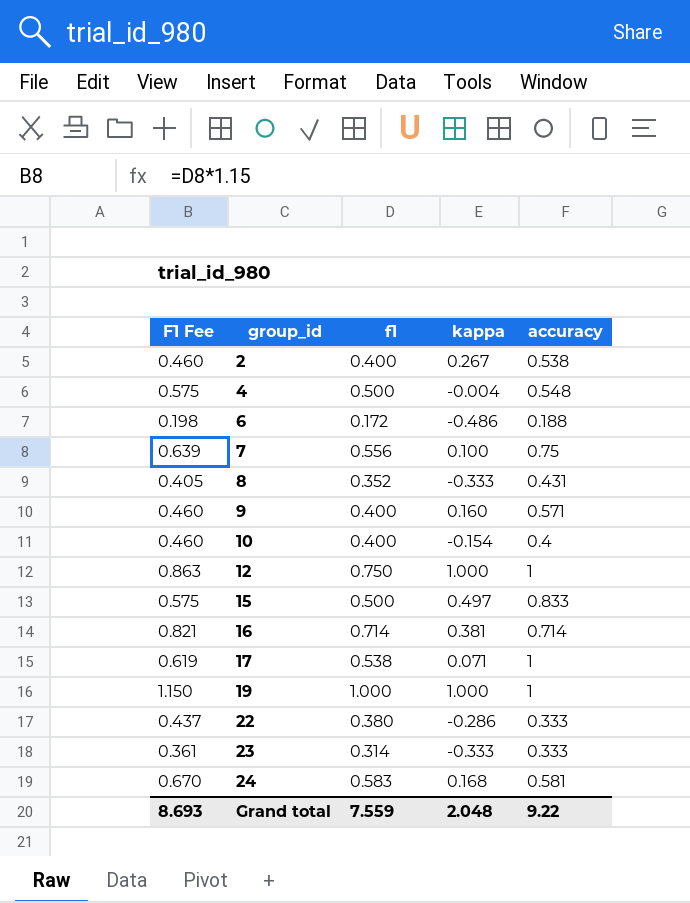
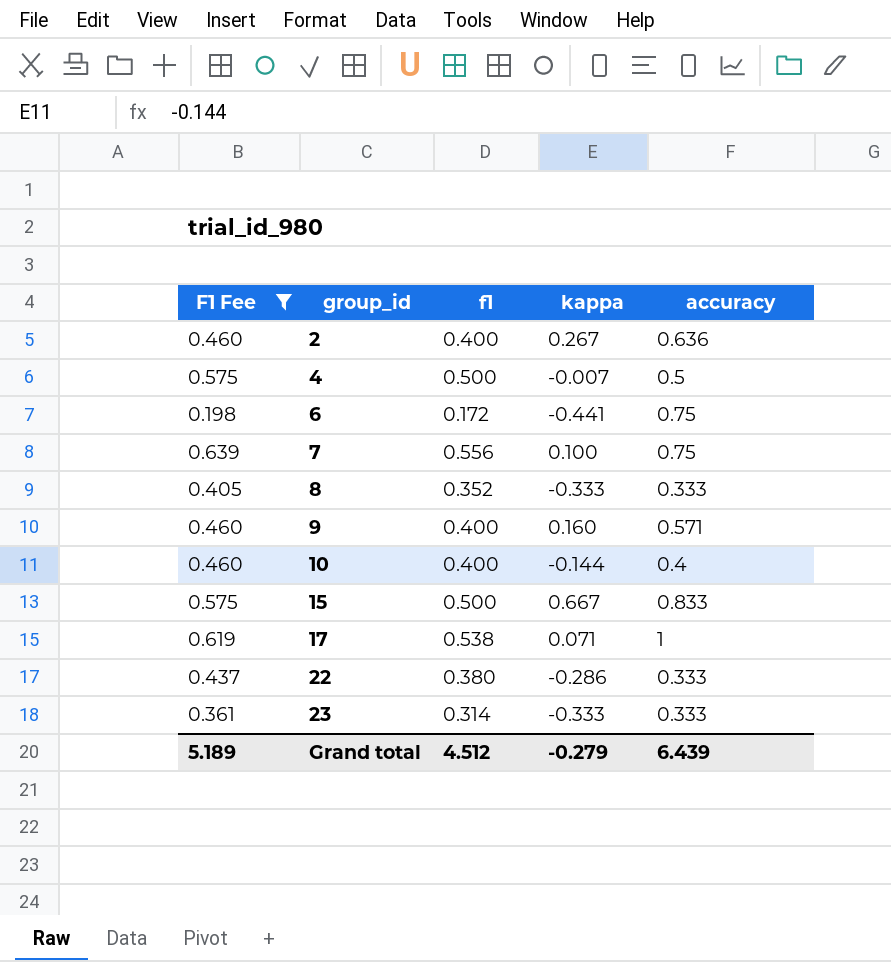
filter: none -> F1 Fee <= 0.639
2 | accuracy: 0.538 -> 0.636
4 | kappa: -0.004 -> -0.007
4 | accuracy: 0.548 -> 0.5
6 | kappa: -0.486 -> -0.441
6 | accuracy: 0.188 -> 0.75
8 | accuracy: 0.431 -> 0.333
10 | kappa: -0.154 -> -0.144
15 | kappa: 0.497 -> 0.667
Grand total | F1 Fee: 8.693 -> 5.189
Grand total | f1: 7.559 -> 4.512
Grand total | kappa: 2.048 -> -0.279
Grand total | accuracy: 9.22 -> 6.439

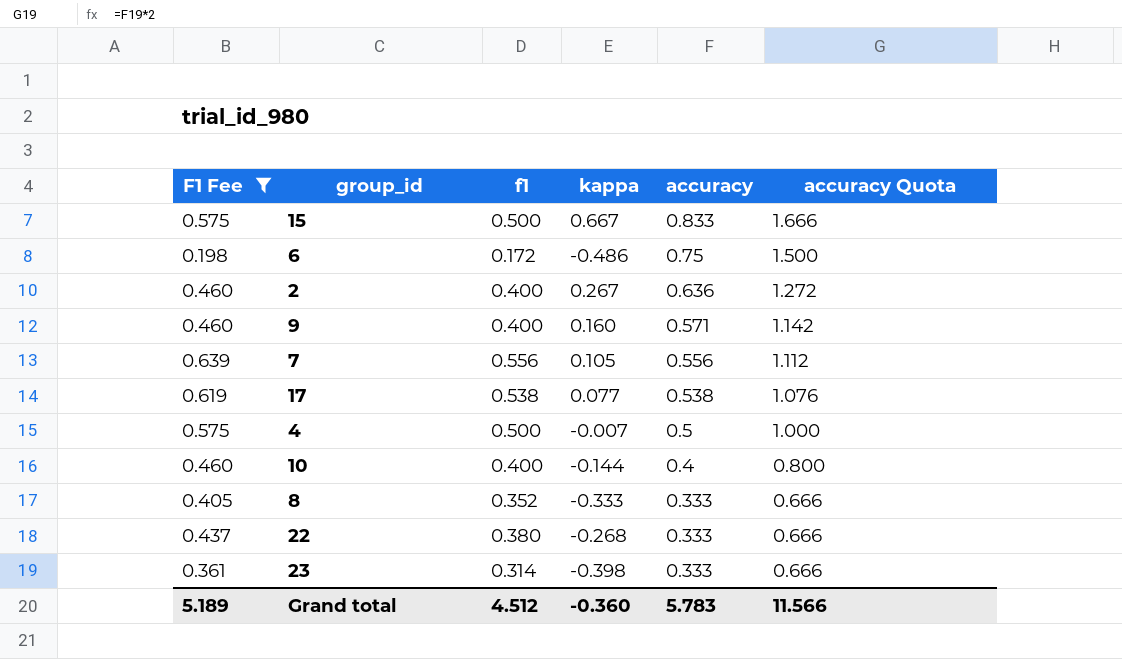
row order: group_id ascending -> accuracy descending
column accuracy Quota | formula: none -> [accuracy] * 2
6 | kappa: -0.441 -> -0.486
7 | kappa: 0.100 -> 0.105
7 | accuracy: 0.75 -> 0.556
17 | kappa: 0.071 -> 0.077
17 | accuracy: 1 -> 0.538
22 | kappa: -0.286 -> -0.268
23 | kappa: -0.333 -> -0.398
Grand total | kappa: -0.279 -> -0.360
Grand total | accuracy: 6.439 -> 5.783

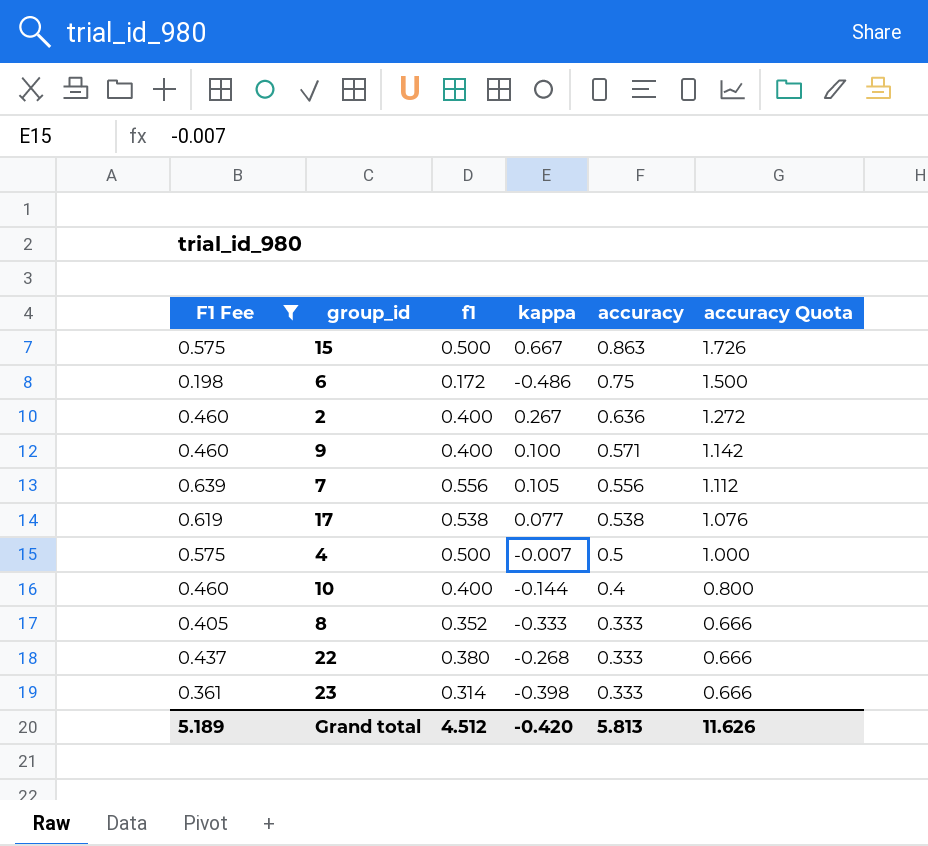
15 | accuracy: 0.833 -> 0.863
15 | accuracy Quota: 1.666 -> 1.726
9 | kappa: 0.160 -> 0.100
Grand total | kappa: -0.360 -> -0.420
Grand total | accuracy: 5.783 -> 5.813
Grand total | accuracy Quota: 11.566 -> 11.626

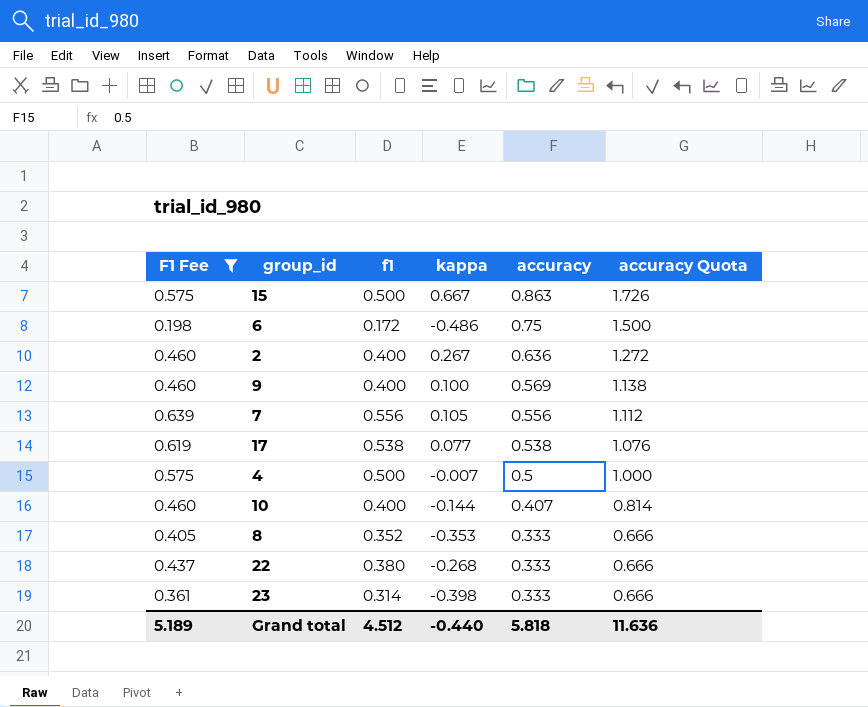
9 | accuracy: 0.571 -> 0.569
9 | accuracy Quota: 1.142 -> 1.138
10 | accuracy: 0.4 -> 0.407
10 | accuracy Quota: 0.800 -> 0.814
8 | kappa: -0.333 -> -0.353
Grand total | kappa: -0.420 -> -0.440
Grand total | accuracy: 5.813 -> 5.818
Grand total | accuracy Quota: 11.626 -> 11.636

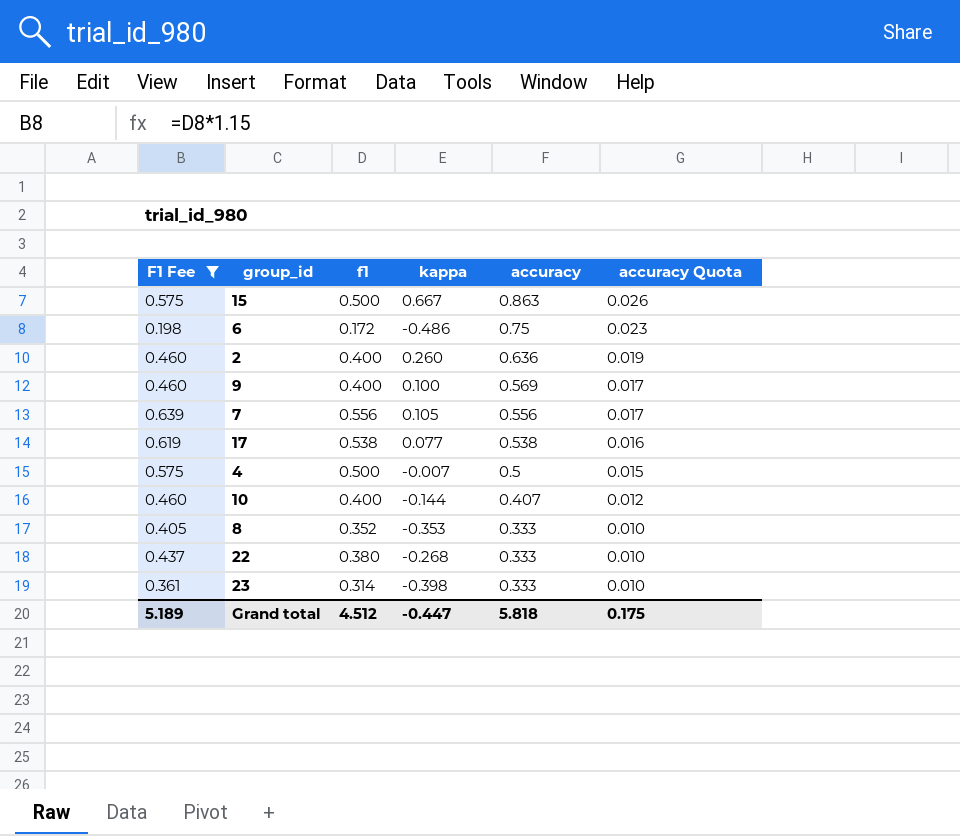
column accuracy Quota | formula: [accuracy] * 2 -> [accuracy] * 0.03
2 | kappa: 0.267 -> 0.260
Grand total | kappa: -0.440 -> -0.447
Grand total | accuracy Quota: 11.636 -> 0.175

